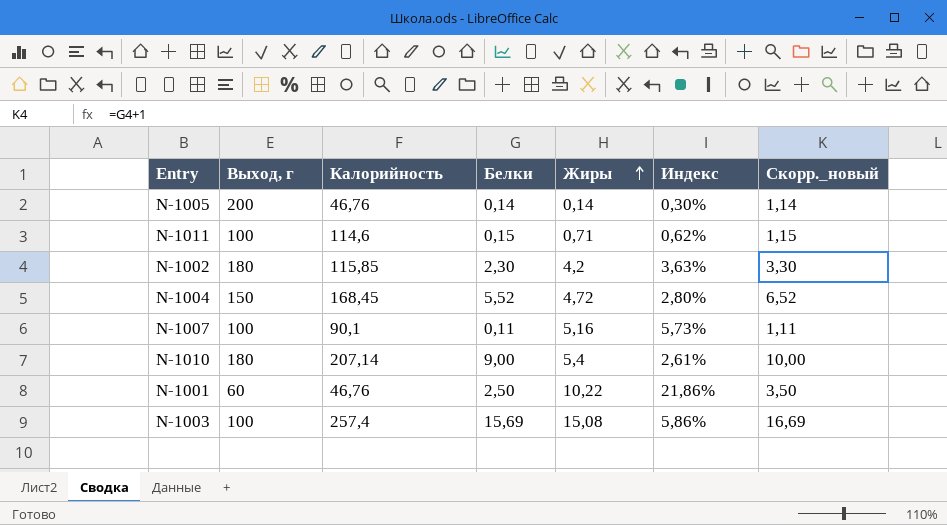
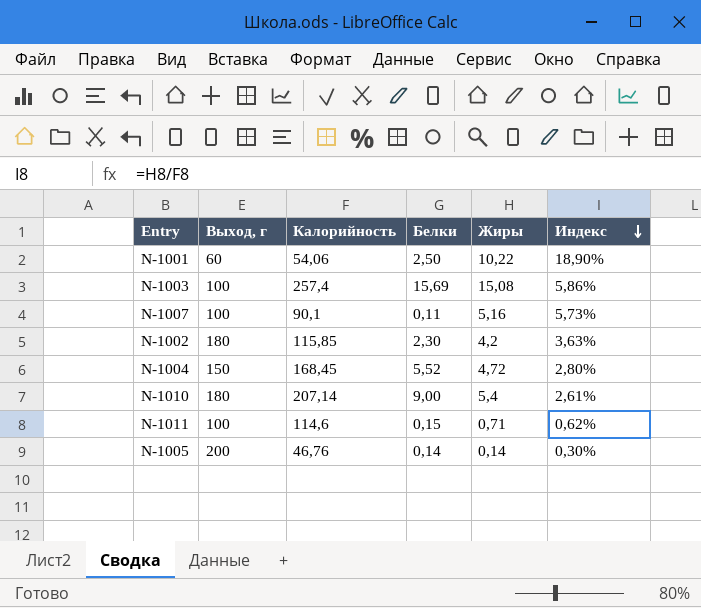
row order: Жиры ascending -> Индекс descending
column Скорр._новый | formula: [Белки] + 1 -> none
N-1001 | Калорийность: 46,76 -> 54,06
N-1001 | Индекс: 21,86% -> 18,90%

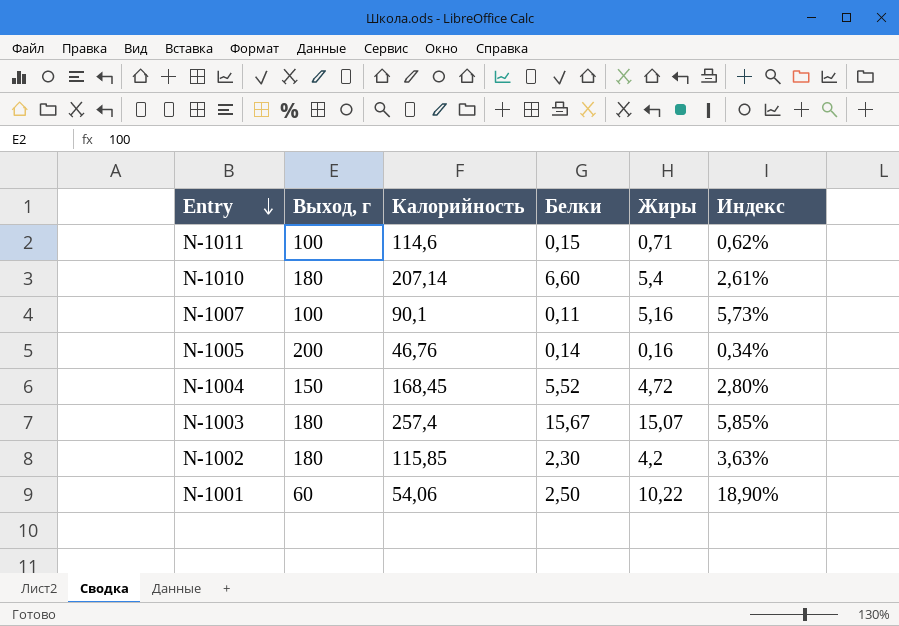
row order: Индекс descending -> Entry descending
N-1010 | Белки: 9,00 -> 6,60
N-1005 | Жиры: 0,14 -> 0,16
N-1005 | Индекс: 0,30% -> 0,34%
N-1003 | Выход, г: 100 -> 180
N-1003 | Белки: 15,69 -> 15,67
N-1003 | Жиры: 15,08 -> 15,07
N-1003 | Индекс: 5,86% -> 5,85%

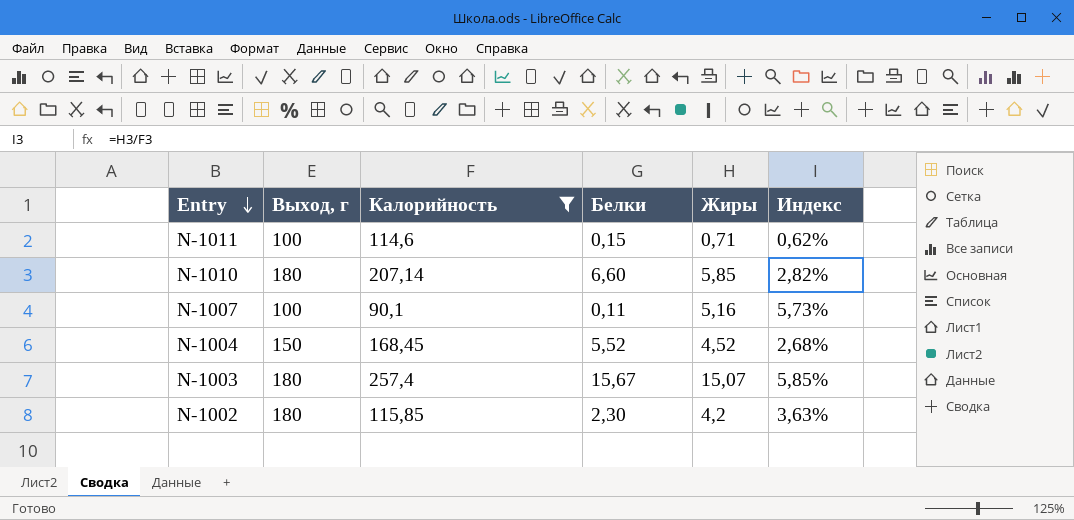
filter: none -> Калорийность >= 90,1
N-1010 | Жиры: 5,4 -> 5,85
N-1010 | Индекс: 2,61% -> 2,82%
N-1004 | Жиры: 4,72 -> 4,52
N-1004 | Индекс: 2,80% -> 2,68%

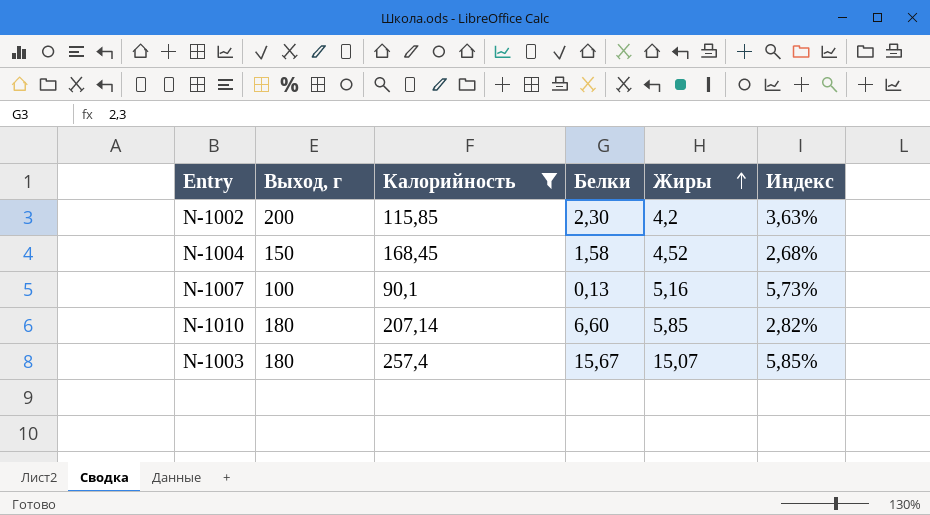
row order: Entry descending -> Жиры ascending
row N-1011: 100 | 114,6 | 0,15 | 0,71 | 0,62% -> none
N-1002 | Выход, г: 180 -> 200
N-1004 | Белки: 5,52 -> 1,58
N-1007 | Белки: 0,11 -> 0,13

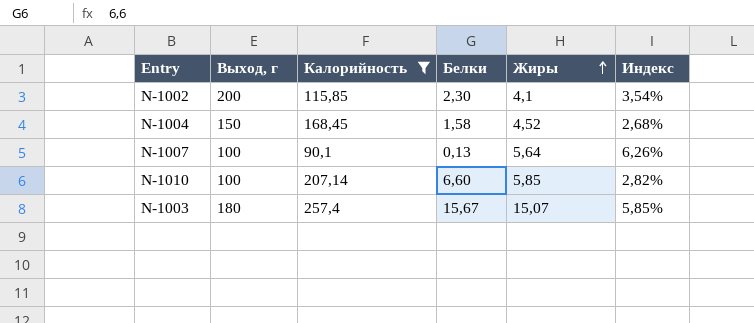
N-1002 | Жиры: 4,2 -> 4,1
N-1002 | Индекс: 3,63% -> 3,54%
N-1007 | Жиры: 5,16 -> 5,64
N-1007 | Индекс: 5,73% -> 6,26%
N-1010 | Выход, г: 180 -> 100

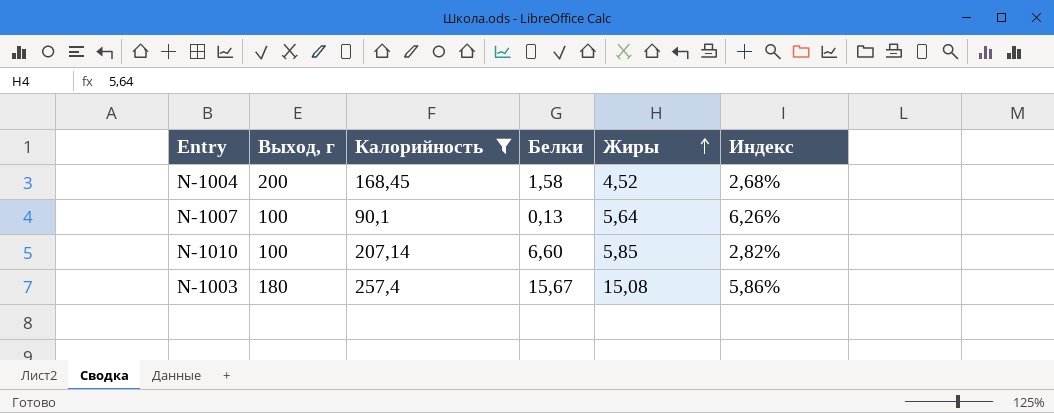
row N-1002: 200 | 115,85 | 2,30 | 4,1 | 3,54% -> none
N-1004 | Выход, г: 150 -> 200
N-1003 | Жиры: 15,07 -> 15,08
N-1003 | Индекс: 5,85% -> 5,86%

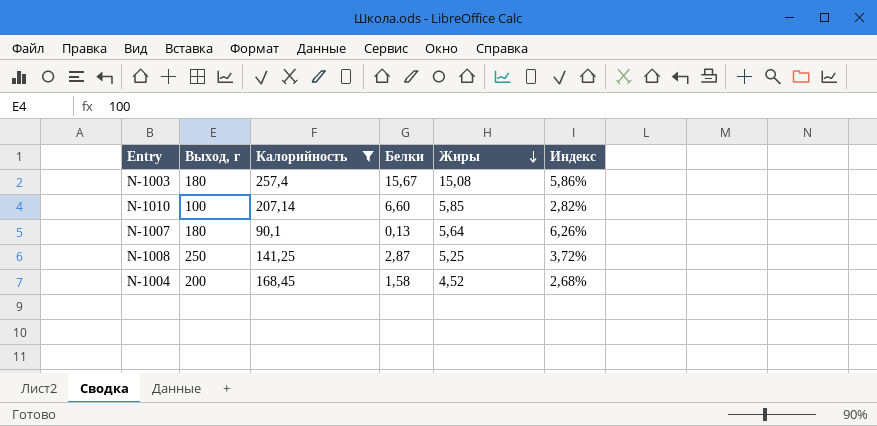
row order: Жиры ascending -> Жиры descending
N-1007 | Выход, г: 100 -> 180
row N-1008: none -> 250 | 141,25 | 2,87 | 5,25 | 3,72%

